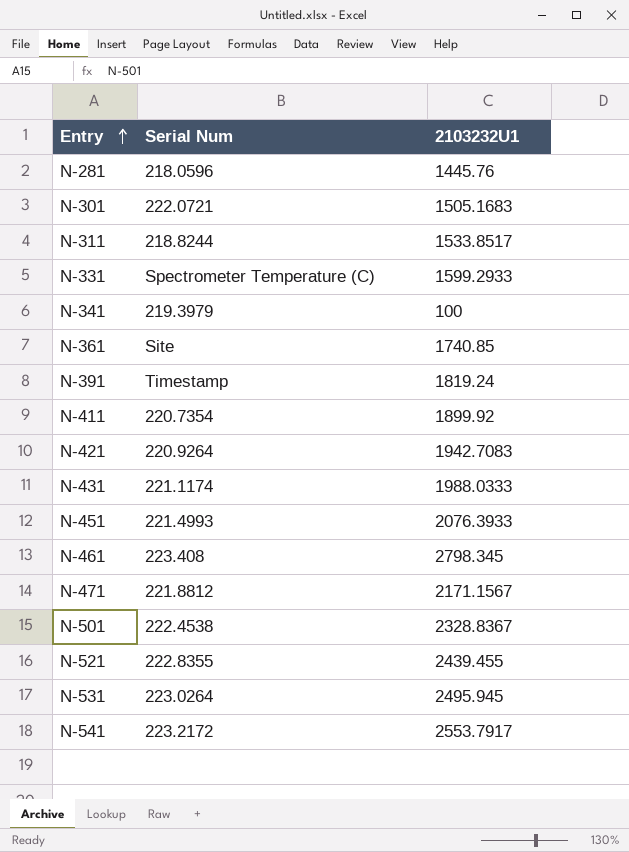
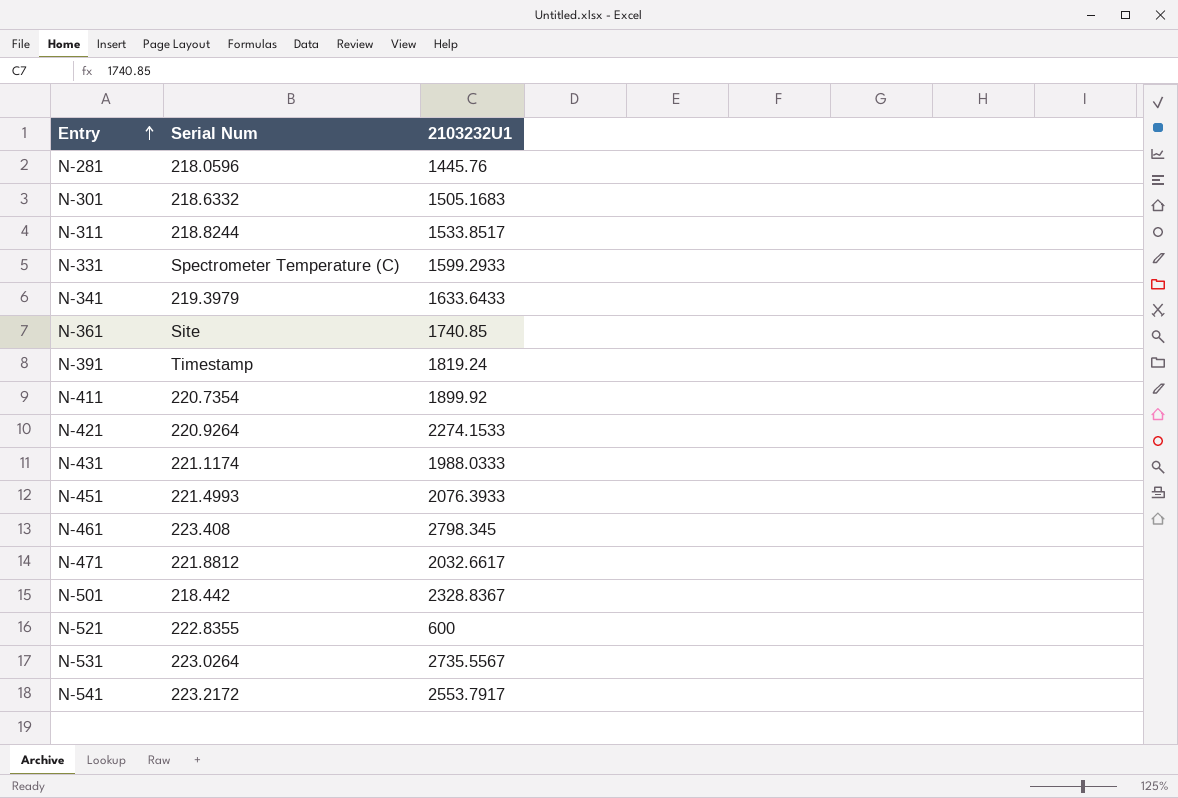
N-301 | Serial Num: 222.0721 -> 218.6332
N-341 | 2103232U1: 100 -> 1633.6433
N-421 | 2103232U1: 1942.7083 -> 2274.1533
N-471 | 2103232U1: 2171.1567 -> 2032.6617
N-501 | Serial Num: 222.4538 -> 218.442
N-521 | 2103232U1: 2439.455 -> 600
N-531 | 2103232U1: 2495.945 -> 2735.5567

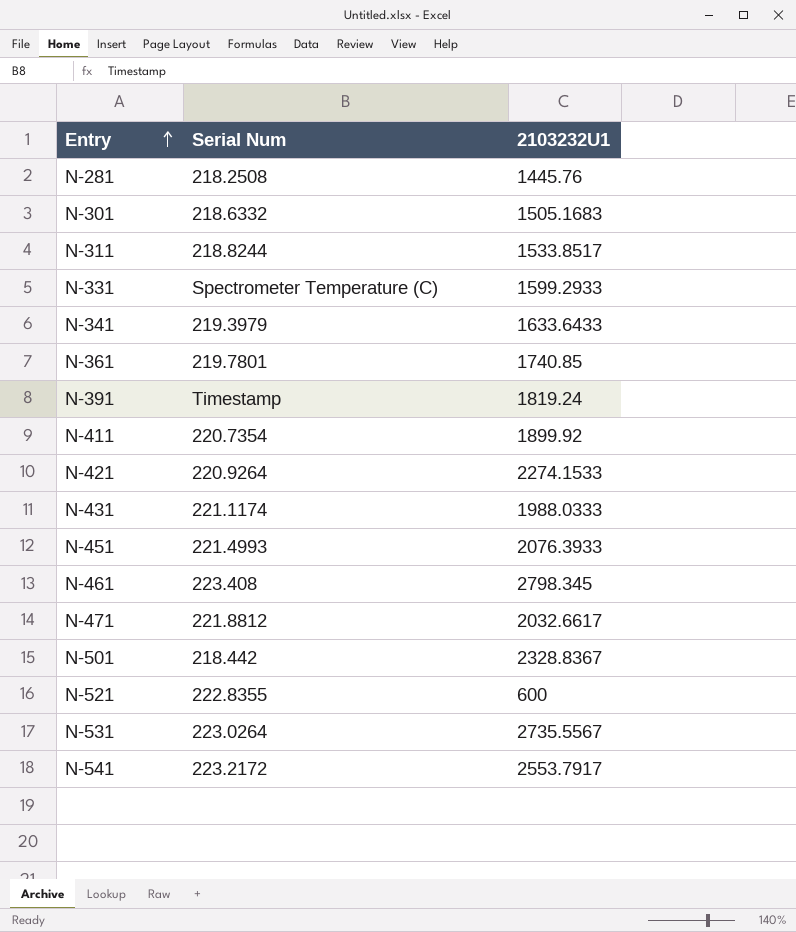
N-281 | Serial Num: 218.0596 -> 218.2508
N-361 | Serial Num: Site -> 219.7801

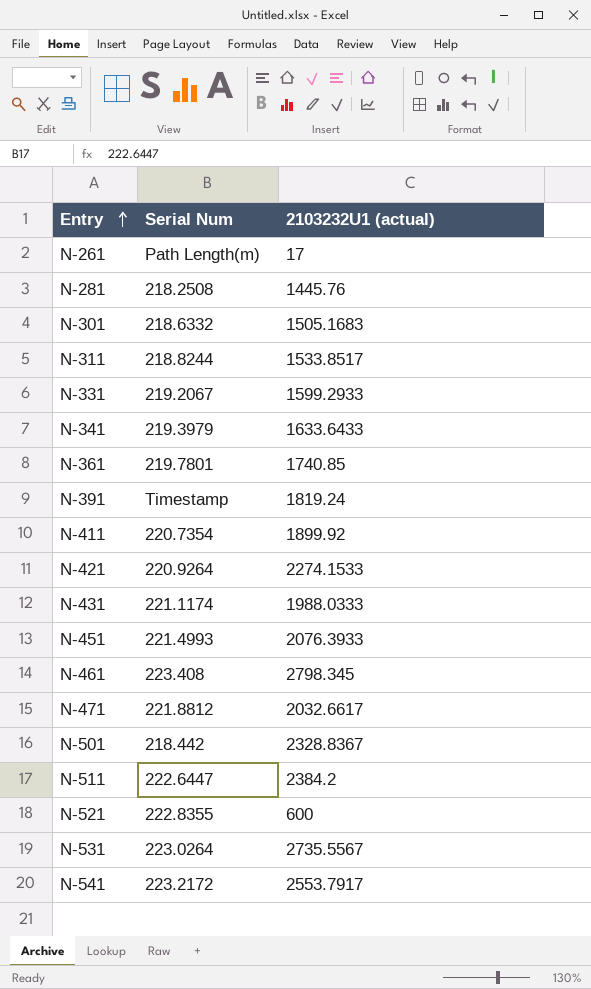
column name: 2103232U1 -> 2103232U1 (actual)
row N-261: none -> Path Length(m) | 17
N-331 | Serial Num: Spectrometer Temperature (C) -> 219.2067
row N-511: none -> 222.6447 | 2384.2

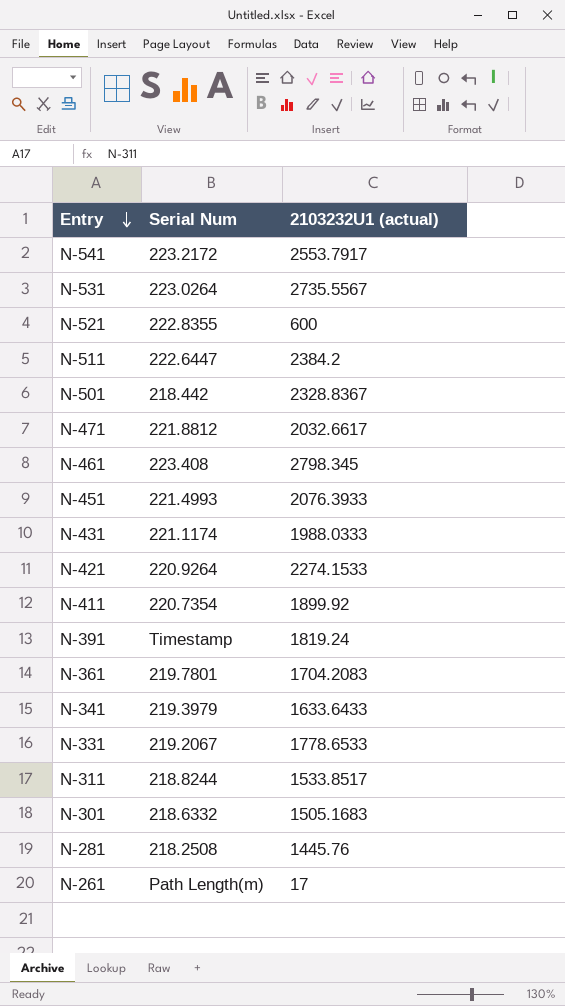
row order: Entry ascending -> Entry descending
N-361 | 2103232U1 (actual): 1740.85 -> 1704.2083
N-331 | 2103232U1 (actual): 1599.2933 -> 1778.6533

